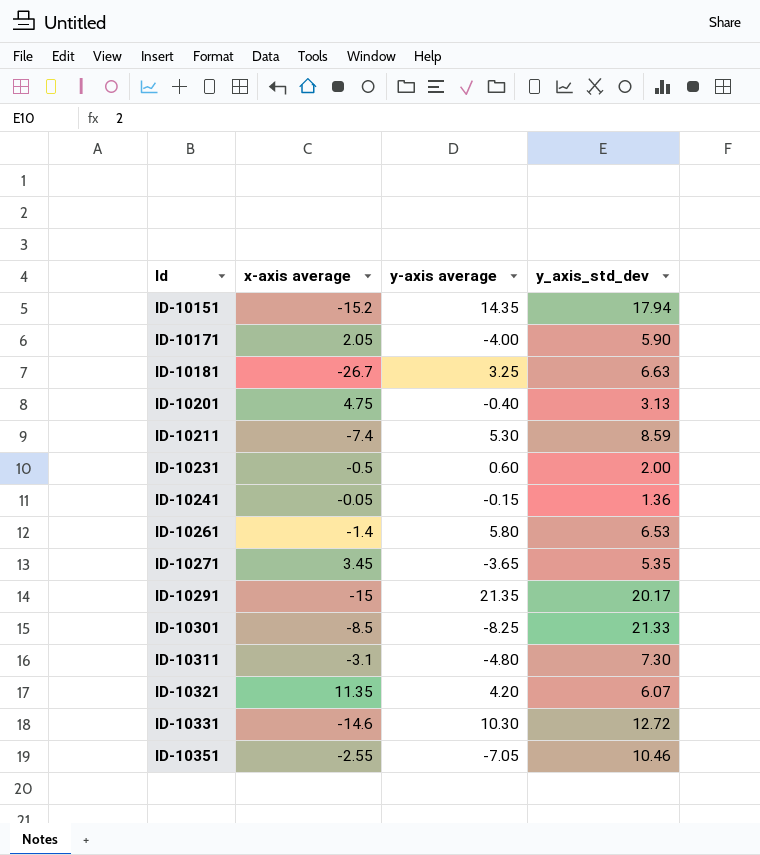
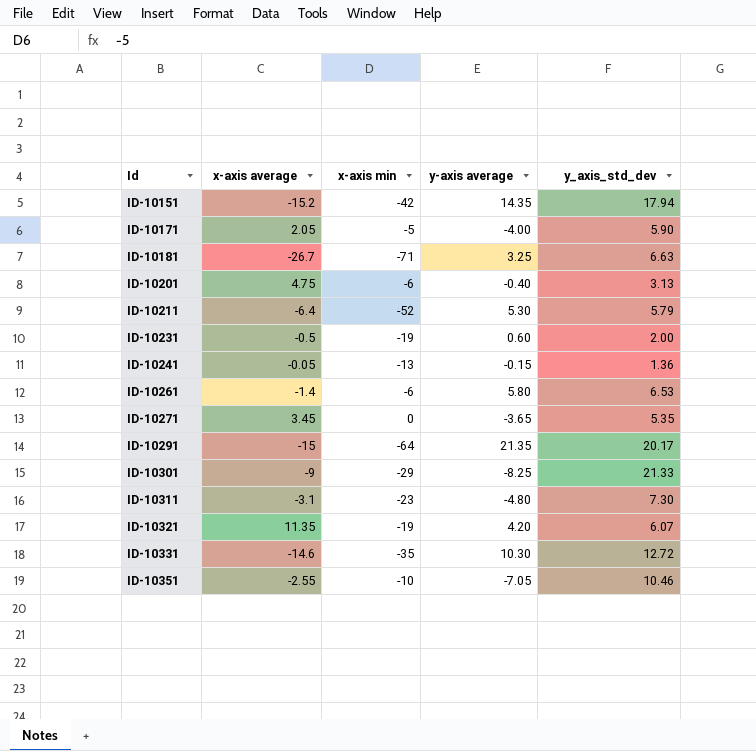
column x-axis min | position: none -> 3
ID-10211 | x-axis average: -7.4 -> -6.4
ID-10211 | y_axis_std_dev: 8.59 -> 5.79
ID-10301 | x-axis average: -8.5 -> -9

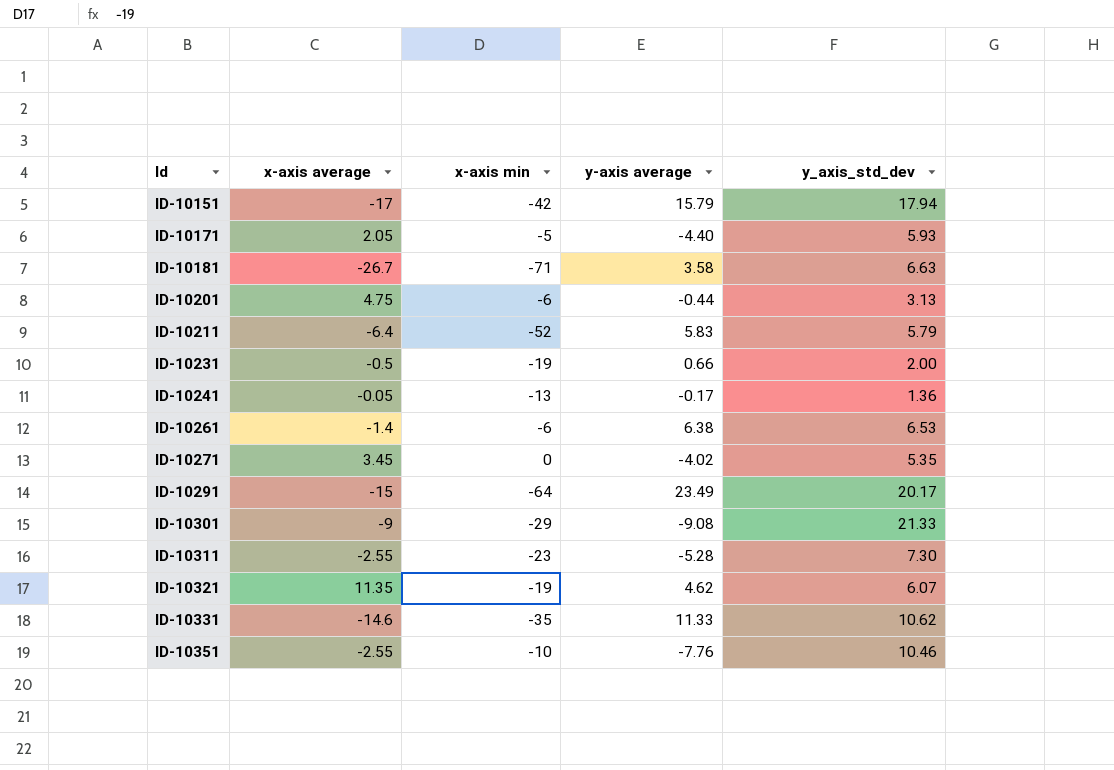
ID-10151 | x-axis average: -15.2 -> -17
ID-10151 | y-axis average: 14.35 -> 15.79
ID-10171 | y-axis average: -4.00 -> -4.40
ID-10171 | y_axis_std_dev: 5.90 -> 5.93
ID-10181 | y-axis average: 3.25 -> 3.58
ID-10201 | y-axis average: -0.40 -> -0.44
ID-10211 | y-axis average: 5.30 -> 5.83
ID-10231 | y-axis average: 0.60 -> 0.66
ID-10241 | y-axis average: -0.15 -> -0.17
ID-10261 | y-axis average: 5.80 -> 6.38
ID-10271 | y-axis average: -3.65 -> -4.02
ID-10291 | y-axis average: 21.35 -> 23.49
ID-10301 | y-axis average: -8.25 -> -9.08
ID-10311 | x-axis average: -3.1 -> -2.55
ID-10311 | y-axis average: -4.80 -> -5.28
ID-10321 | y-axis average: 4.20 -> 4.62
ID-10331 | y-axis average: 10.30 -> 11.33
ID-10331 | y_axis_std_dev: 12.72 -> 10.62
ID-10351 | y-axis average: -7.05 -> -7.76

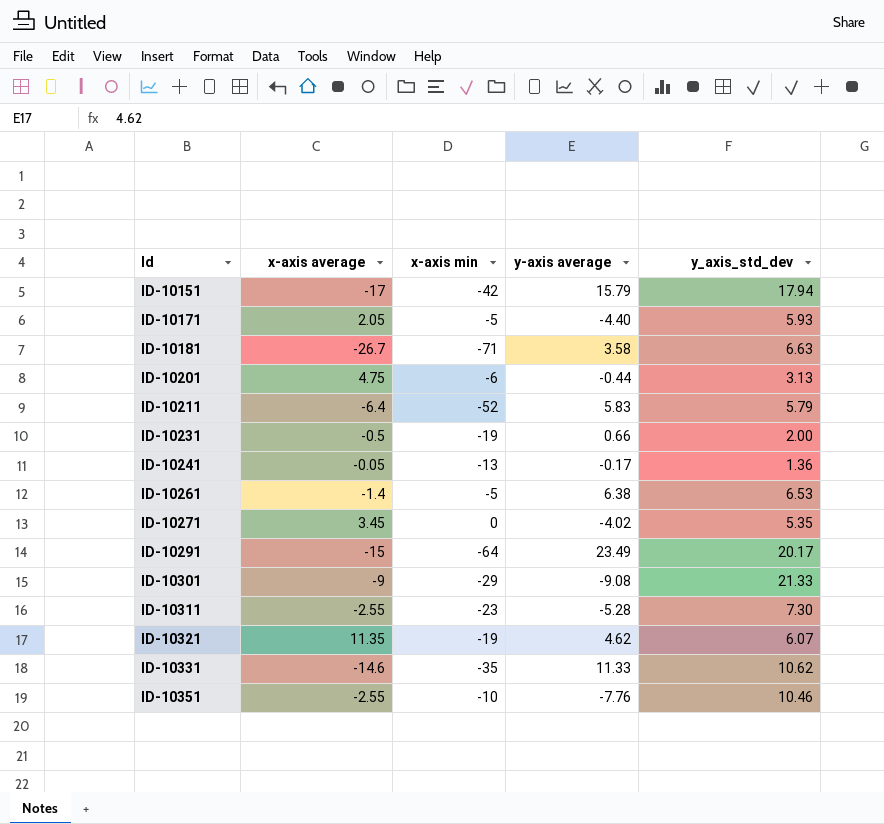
ID-10261 | x-axis min: -6 -> -5

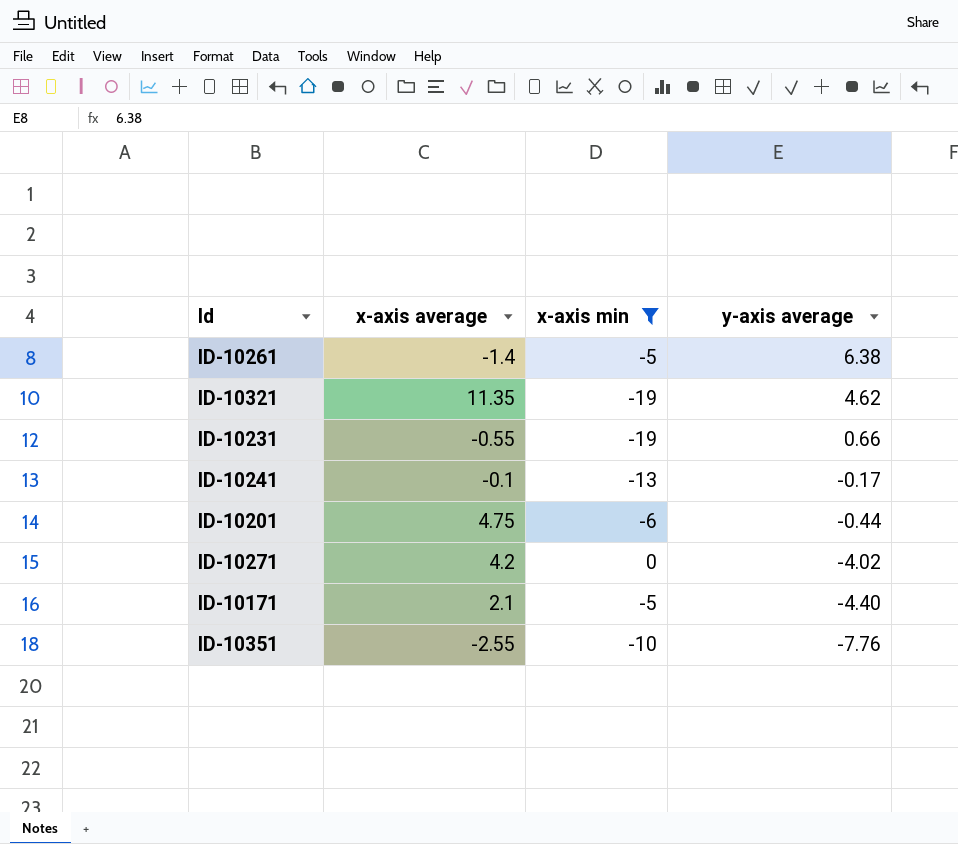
filter: none -> x-axis min >= -19
row order: Id ascending -> y-axis average descending
column y_axis_std_dev | position: 5 -> none
ID-10231 | x-axis average: -0.5 -> -0.55
ID-10241 | x-axis average: -0.05 -> -0.1
ID-10271 | x-axis average: 3.45 -> 4.2
ID-10171 | x-axis average: 2.05 -> 2.1

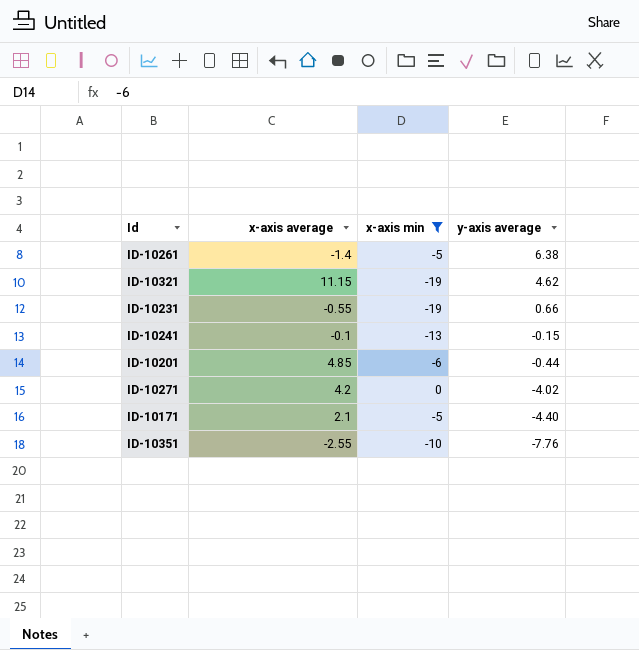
ID-10321 | x-axis average: 11.35 -> 11.15
ID-10241 | y-axis average: -0.17 -> -0.15
ID-10201 | x-axis average: 4.75 -> 4.85

